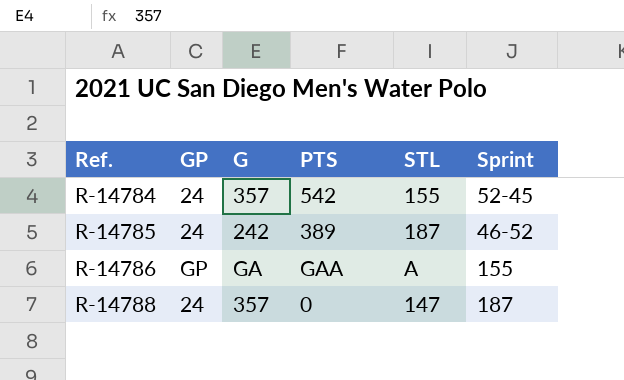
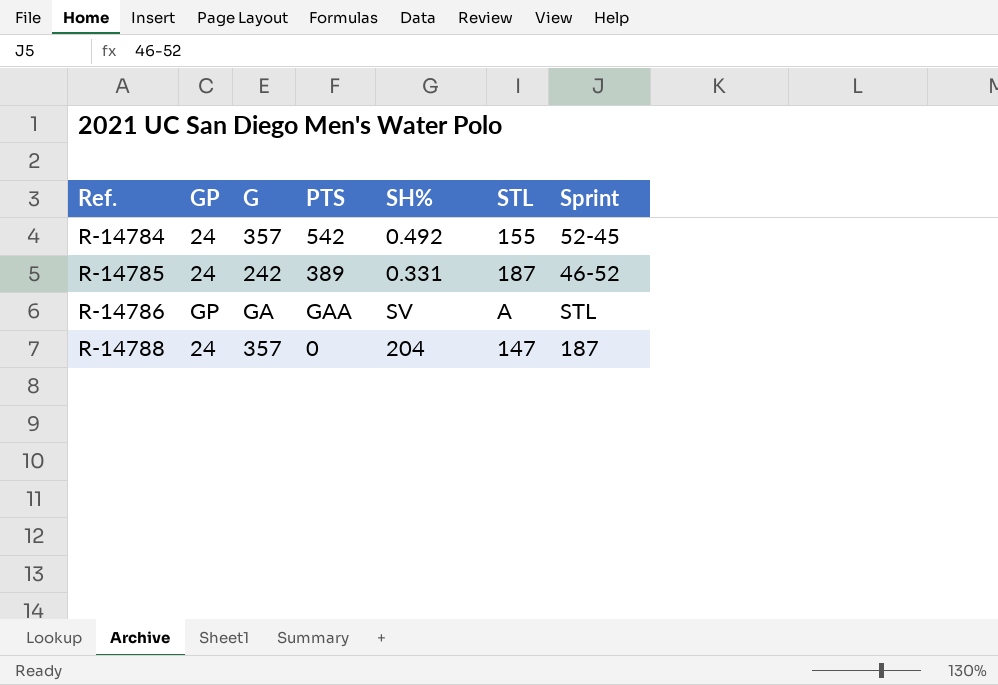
column SH% | position: none -> 5
R-14786 | Sprint: 155 -> STL

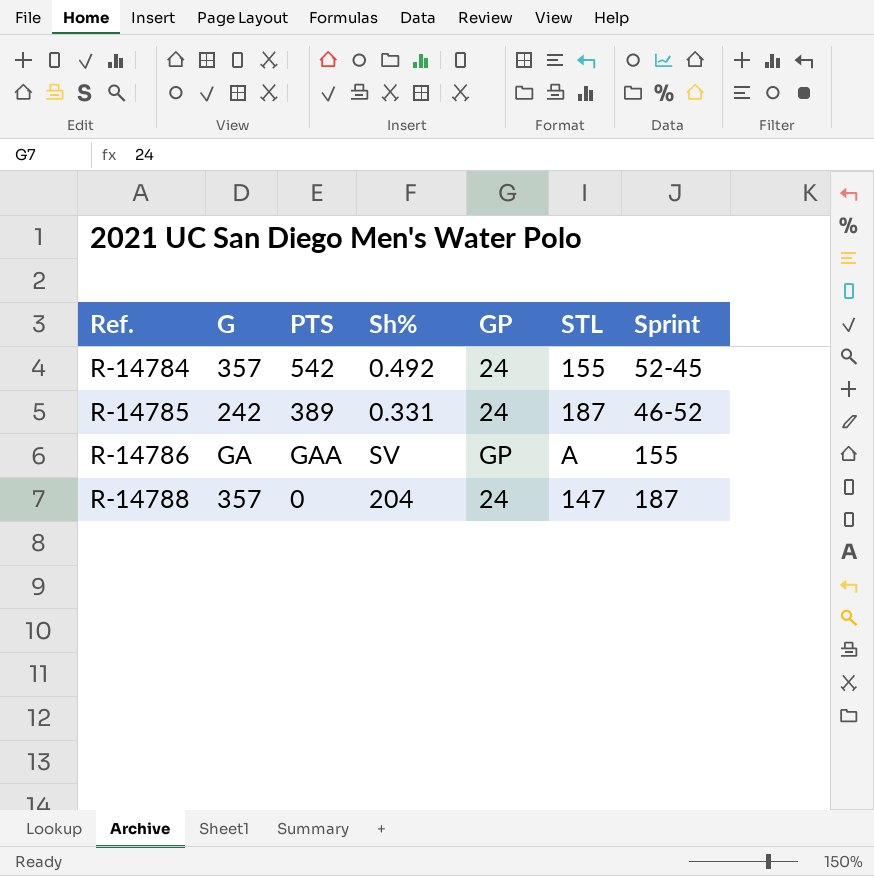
column name: SH% -> Sh%
column GP | position: 2 -> 5
R-14786 | Sprint: STL -> 155

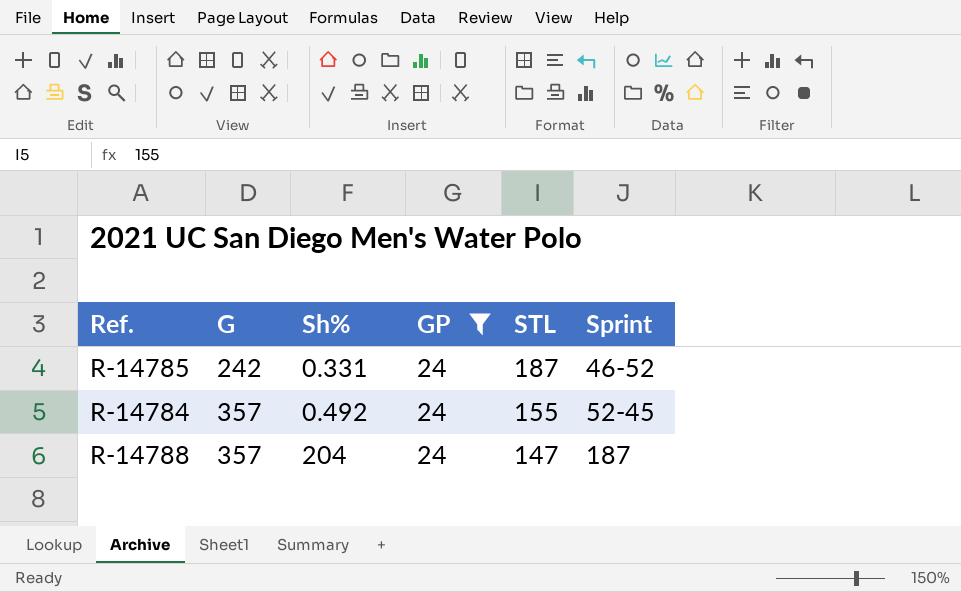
filter: none -> GP = 24
row order: Ref. ascending -> G ascending
column PTS | position: 3 -> none

